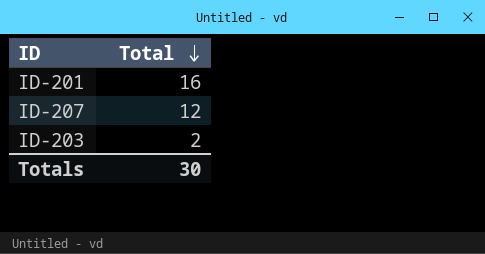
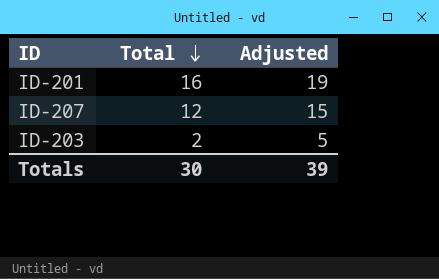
column Adjusted | formula: none -> [Total] + 3

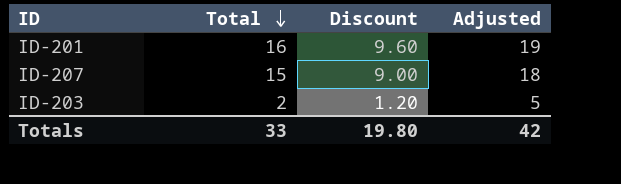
column Discount | formula: none -> [Total] * 0.6
ID-207 | Total: 12 -> 15
ID-207 | Adjusted: 15 -> 18
Totals | Total: 30 -> 33
Totals | Adjusted: 39 -> 42

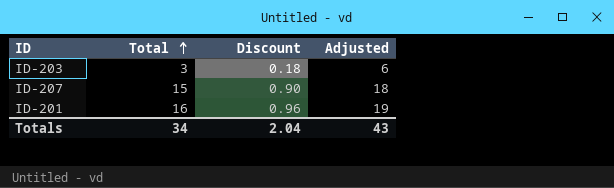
row order: Total descending -> Total ascending
column Discount | formula: [Total] * 0.6 -> [Total] * 0.06
ID-203 | Total: 2 -> 3
ID-203 | Adjusted: 5 -> 6
Totals | Total: 33 -> 34
Totals | Discount: 19.80 -> 2.04
Totals | Adjusted: 42 -> 43

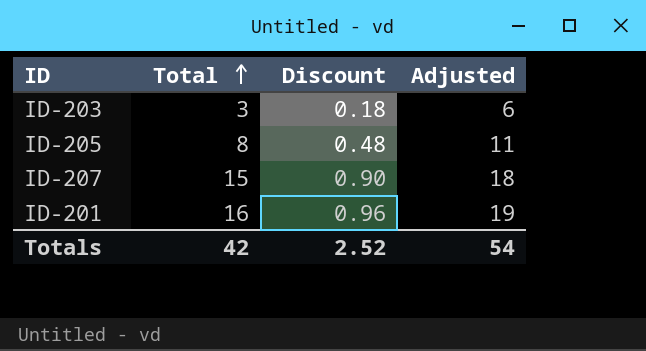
row ID-205: none -> 8 | 0.48 | 11
Totals | Total: 34 -> 42
Totals | Discount: 2.04 -> 2.52
Totals | Adjusted: 43 -> 54

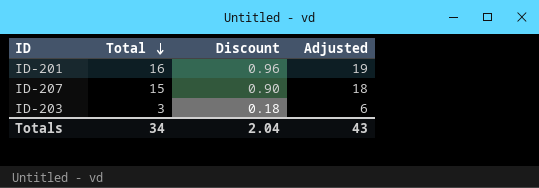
row order: Total ascending -> Total descending
row ID-205: 8 | 0.48 | 11 -> none
Totals | Total: 42 -> 34
Totals | Discount: 2.52 -> 2.04
Totals | Adjusted: 54 -> 43

